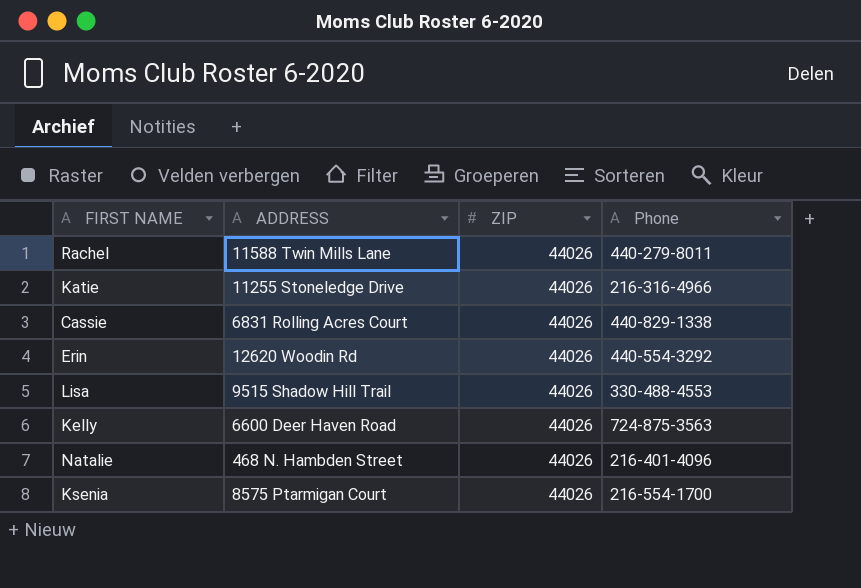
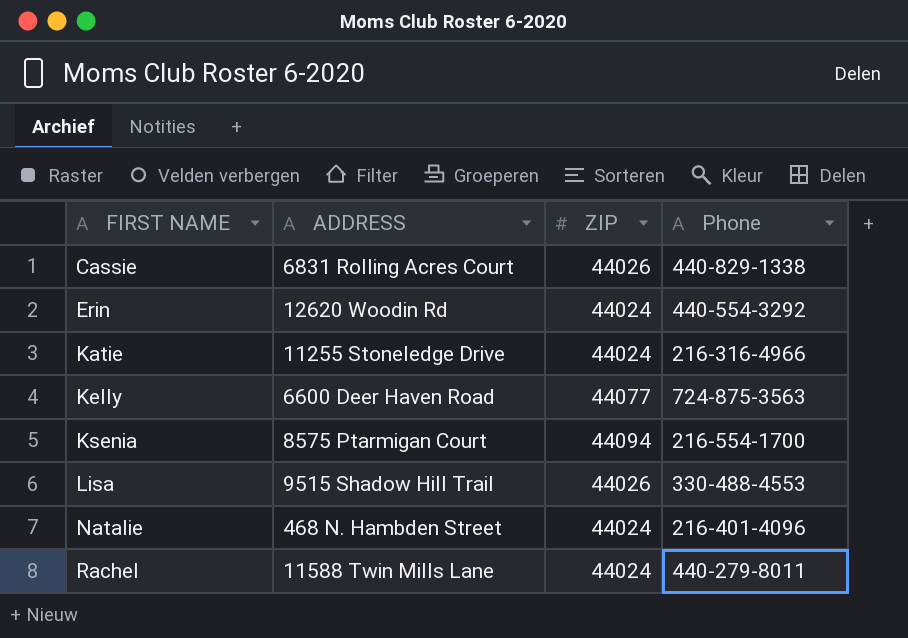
row order: none -> FIRST NAME ascending
Erin | ZIP: 44026 -> 44024
Katie | ZIP: 44026 -> 44024
Kelly | ZIP: 44026 -> 44077
Ksenia | ZIP: 44026 -> 44094
Natalie | ZIP: 44026 -> 44024
Rachel | ZIP: 44026 -> 44024

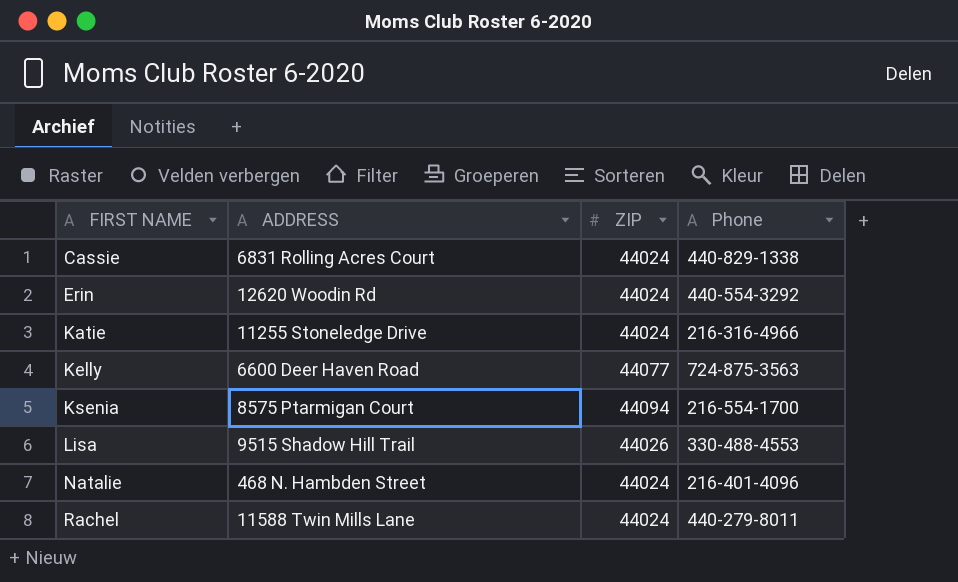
Cassie | ZIP: 44026 -> 44024

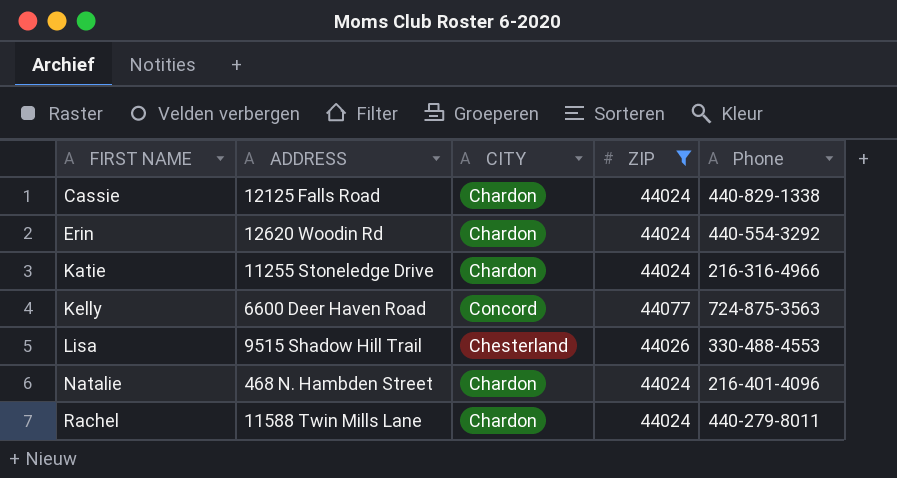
filter: none -> ZIP != 44094
column CITY | position: none -> 3
Cassie | ADDRESS: 6831 Rolling Acres Court -> 12125 Falls Road

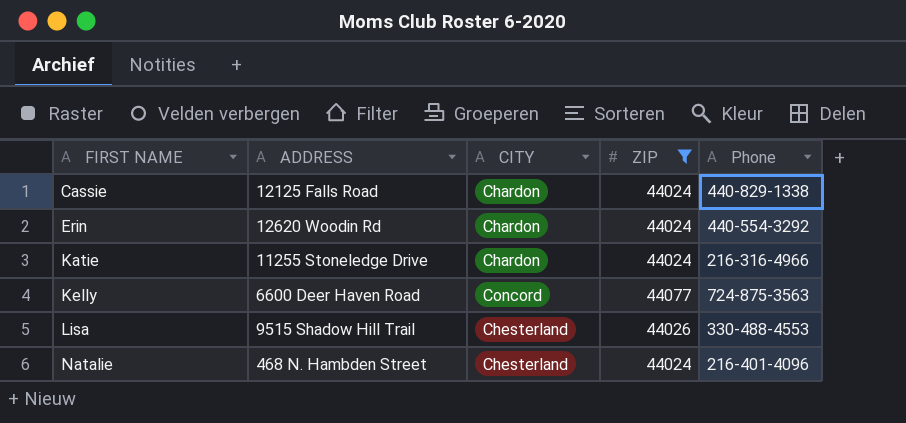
row Rachel: 11588 Twin Mills Lane | Chardon | 44024 | 440-279-8011 -> none
Natalie | CITY: Chardon -> Chesterland

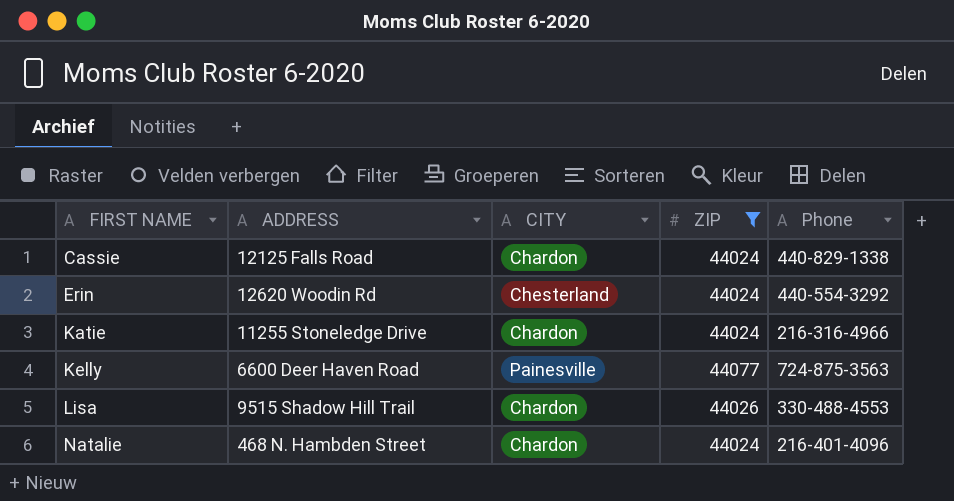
Erin | CITY: Chardon -> Chesterland
Kelly | CITY: Concord -> Painesville
Lisa | CITY: Chesterland -> Chardon
Natalie | CITY: Chesterland -> Chardon

